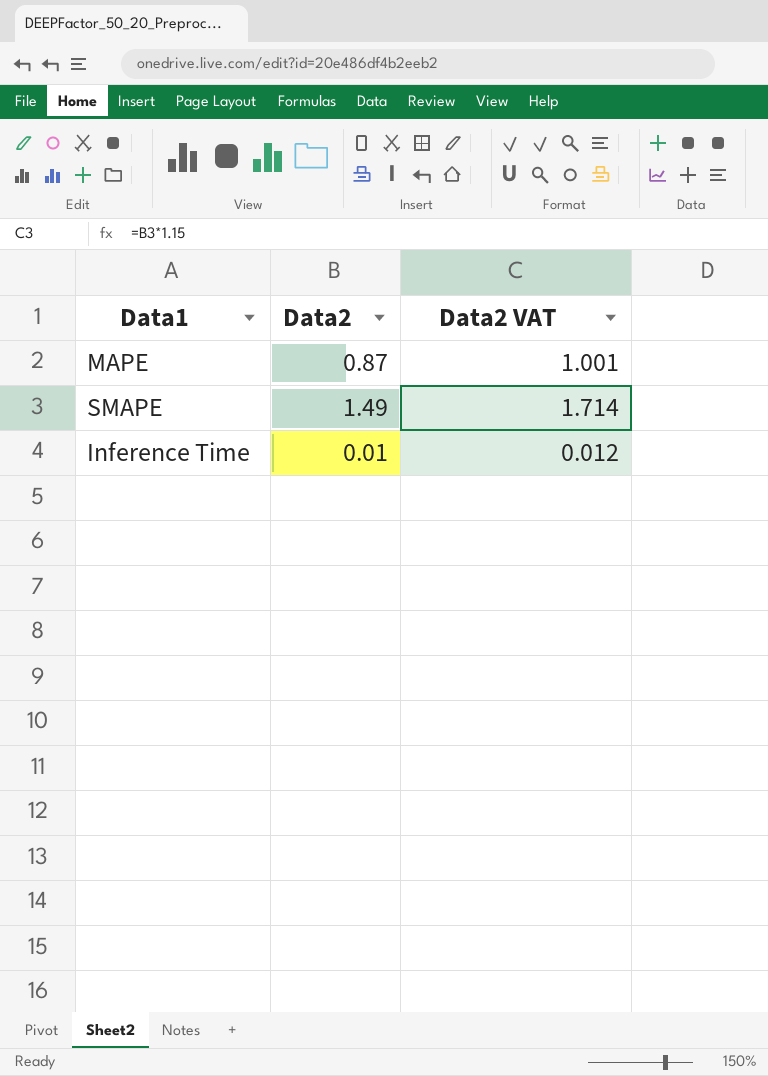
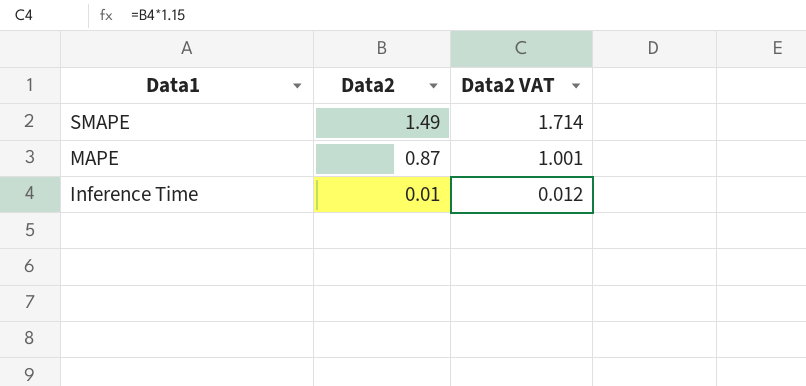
row order: none -> Data1 descending

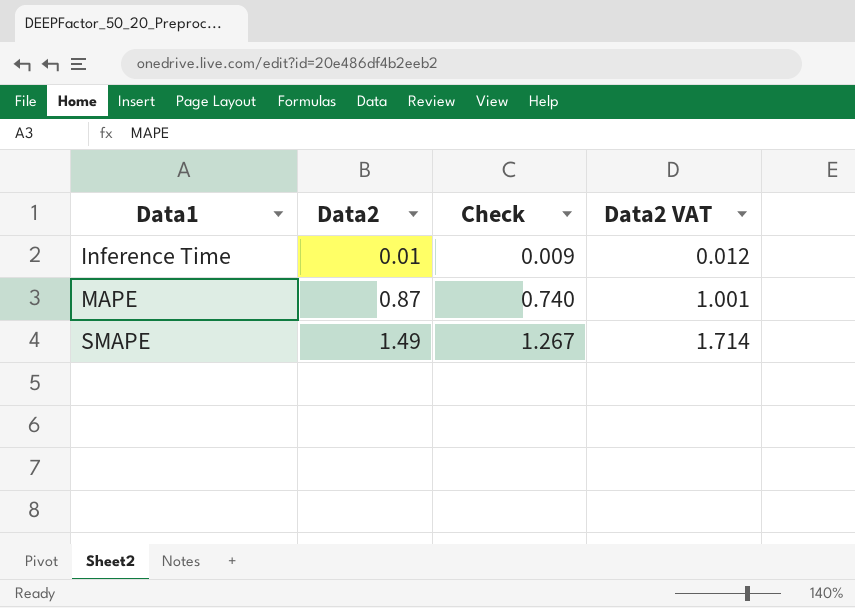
row order: Data1 descending -> Data1 ascending
column Check | formula: none -> [Data2] * 0.85

